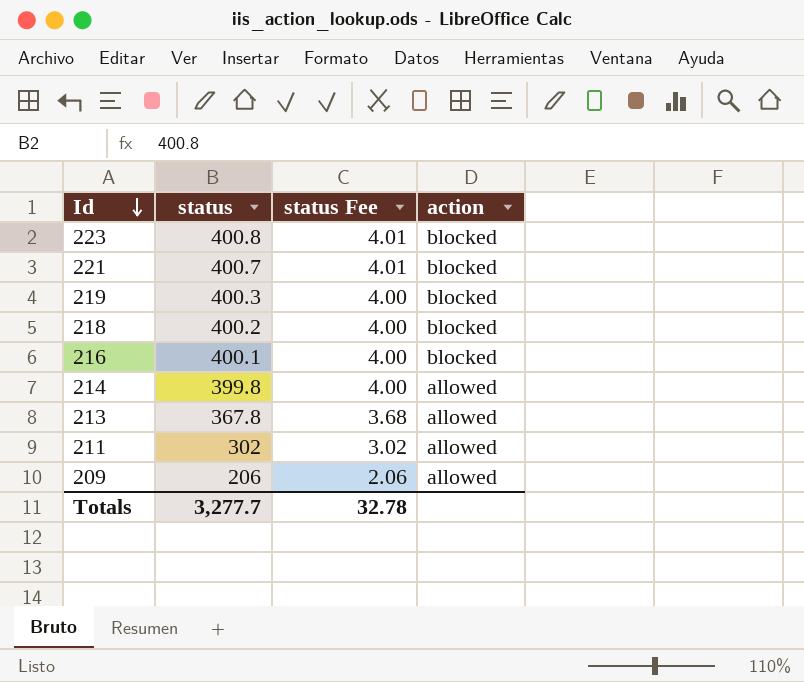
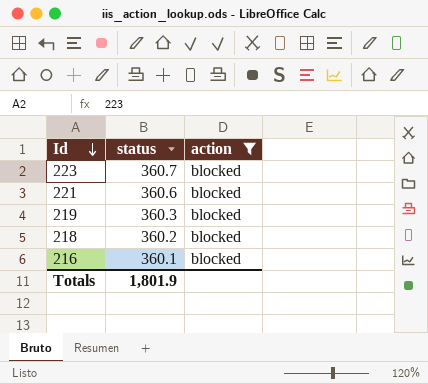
filter: none -> action = blocked
column status Fee | formula: [status] * 0.01 -> none
223 | status: 400.8 -> 360.7
221 | status: 400.7 -> 360.6
219 | status: 400.3 -> 360.3
218 | status: 400.2 -> 360.2
216 | status: 400.1 -> 360.1
Totals | status: 3,277.7 -> 1,801.9

